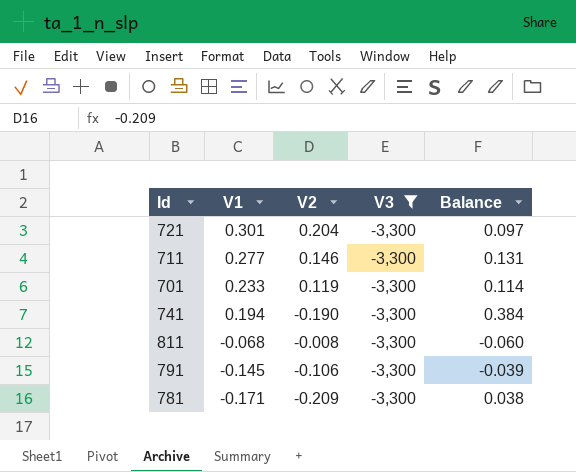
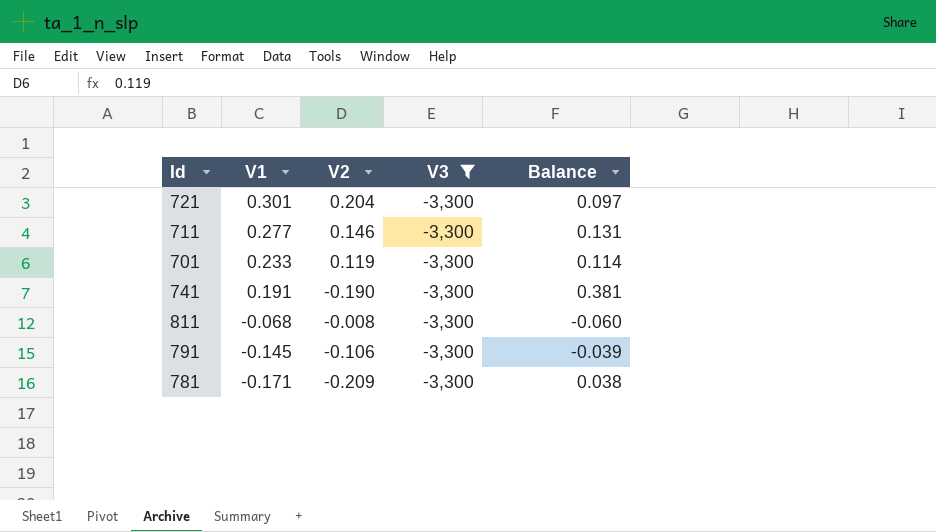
741 | V1: 0.194 -> 0.191
741 | Balance: 0.384 -> 0.381

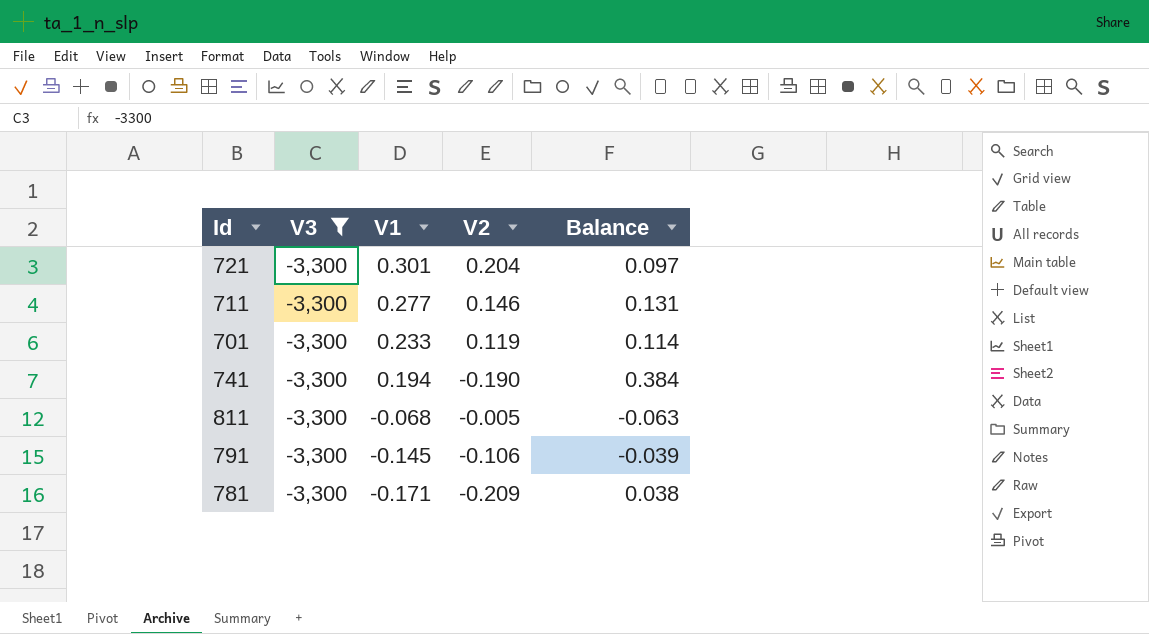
column V3 | position: 4 -> 2
741 | V1: 0.191 -> 0.194
741 | Balance: 0.381 -> 0.384
811 | V2: -0.008 -> -0.005
811 | Balance: -0.060 -> -0.063

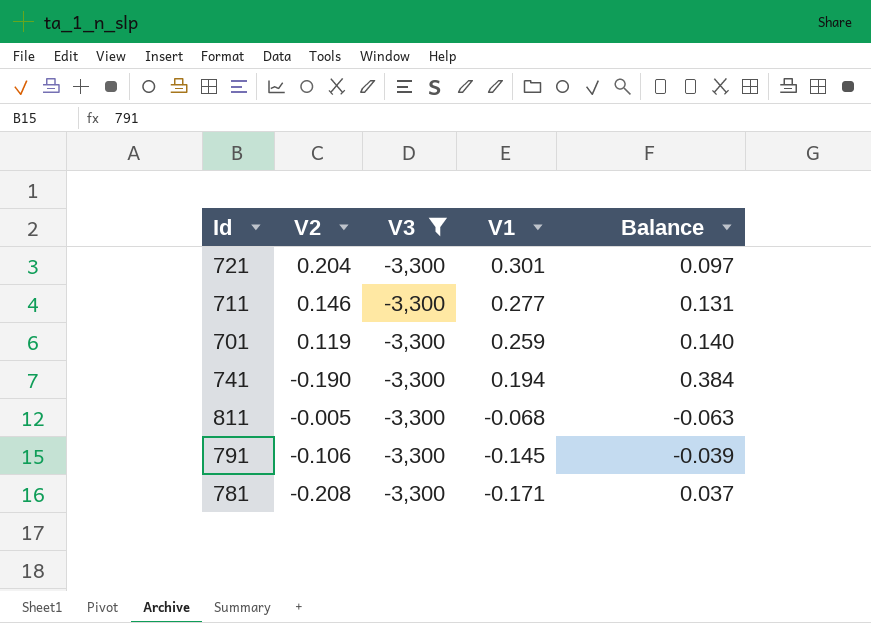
column V2 | position: 4 -> 2
701 | V1: 0.233 -> 0.259
701 | Balance: 0.114 -> 0.140
781 | V2: -0.209 -> -0.208
781 | Balance: 0.038 -> 0.037

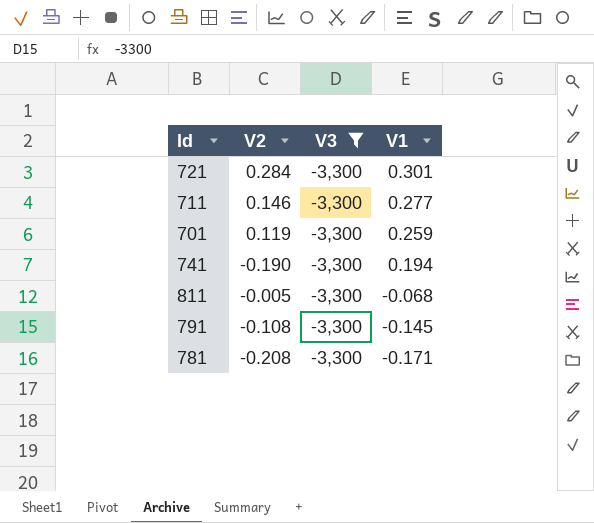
column Balance | formula: [V1] - [V2] -> none
721 | V2: 0.204 -> 0.284
791 | V2: -0.106 -> -0.108

